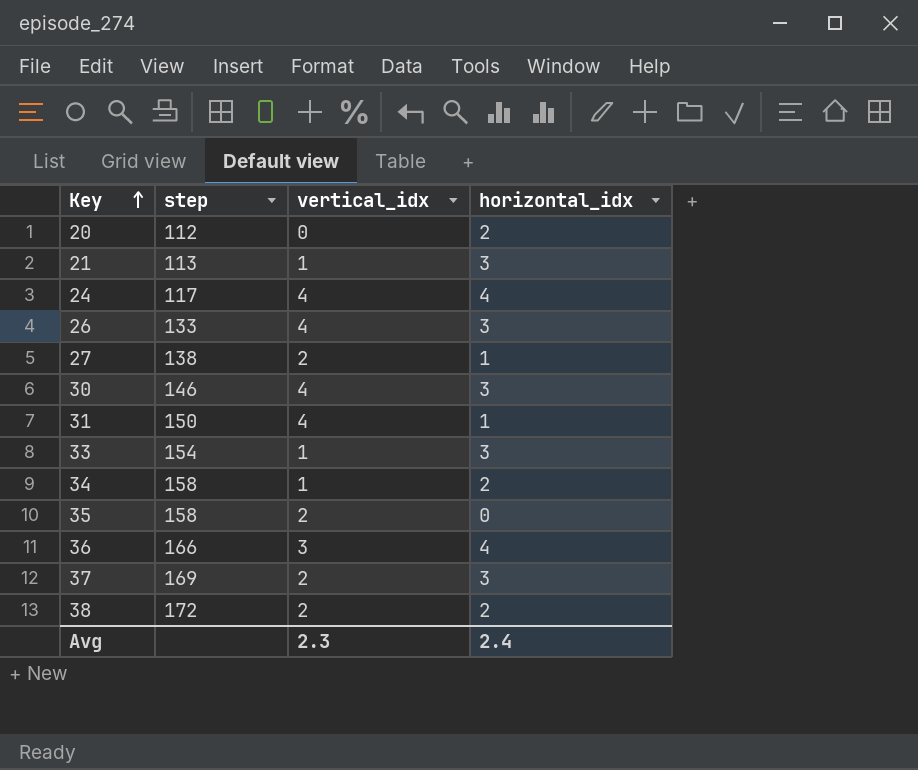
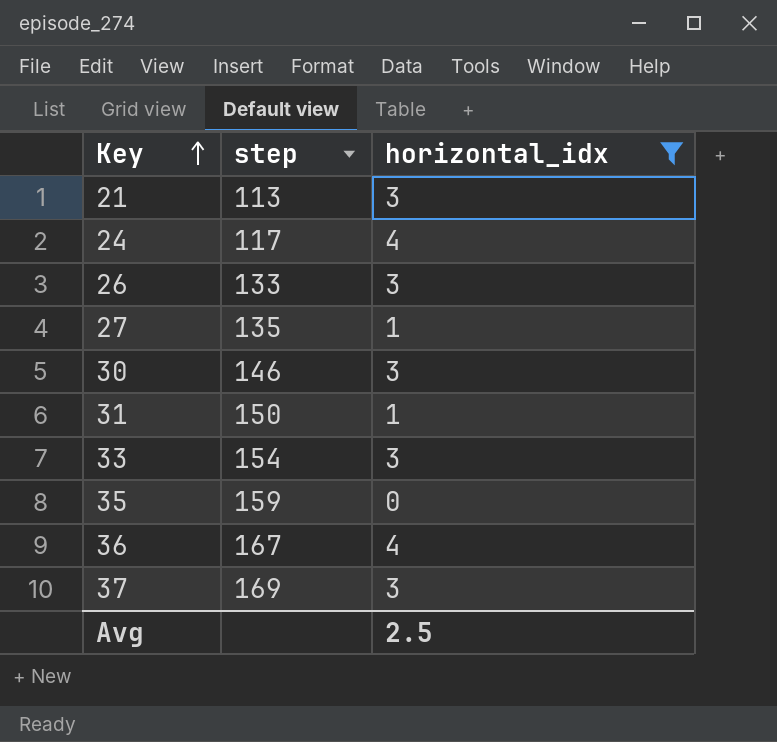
filter: none -> horizontal_idx != 2
column vertical_idx | position: 3 -> none
27 | step: 138 -> 135
35 | step: 158 -> 159
36 | step: 166 -> 167
Avg | horizontal_idx: 2.4 -> 2.5

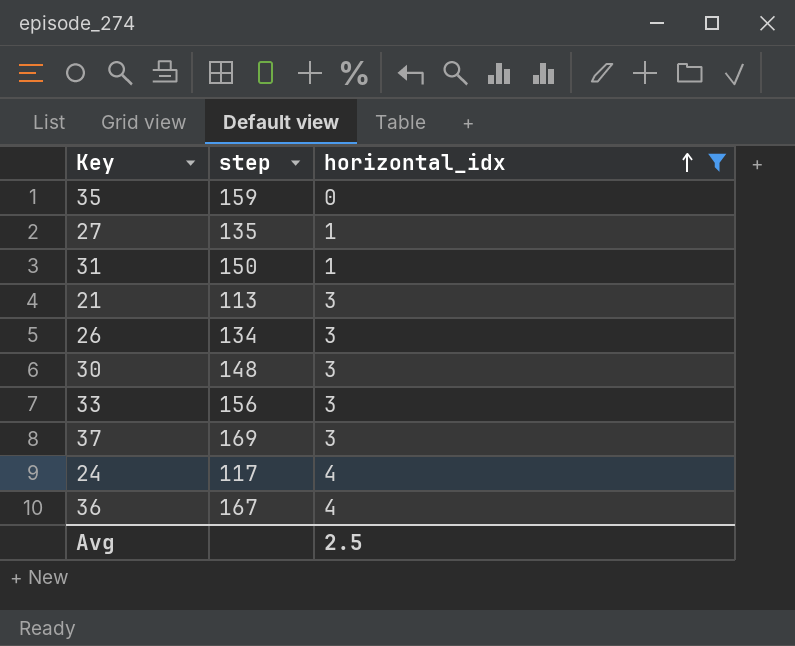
row order: Key ascending -> horizontal_idx ascending
26 | step: 133 -> 134
30 | step: 146 -> 148
33 | step: 154 -> 156

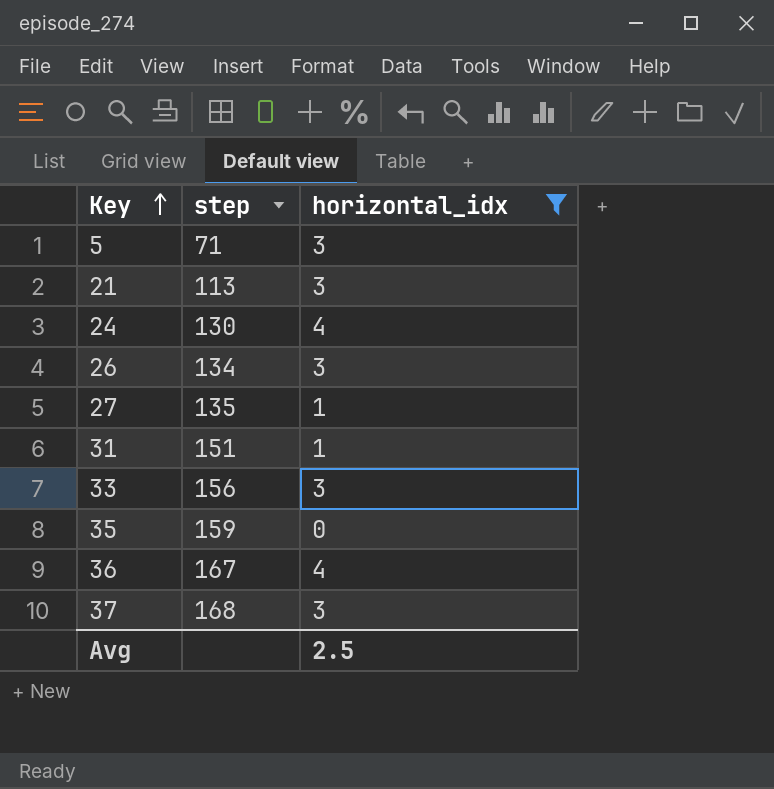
row order: horizontal_idx ascending -> Key ascending
row 30: 148 | 3 -> none
row 5: none -> 71 | 3
24 | step: 117 -> 130
31 | step: 150 -> 151
37 | step: 169 -> 168

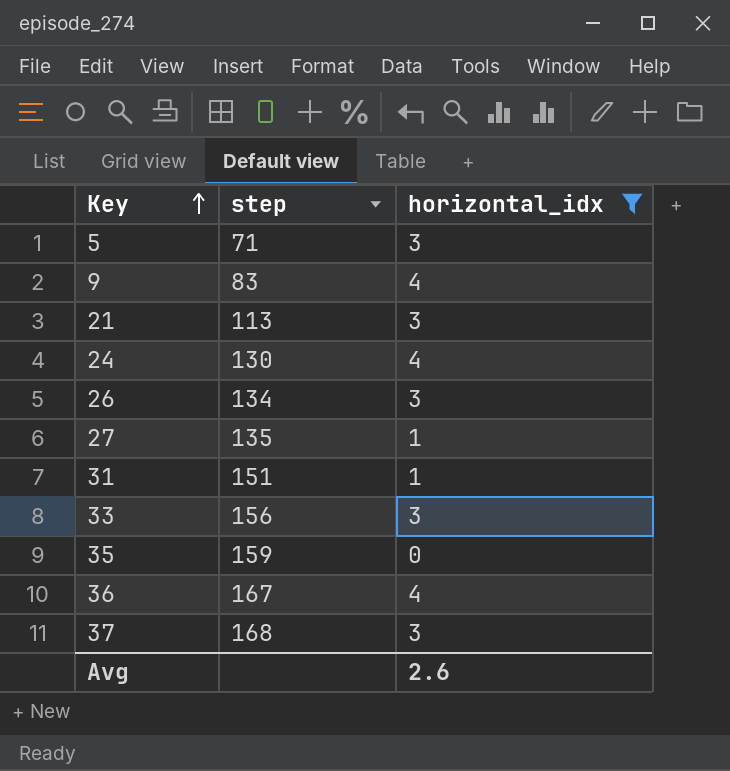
row 9: none -> 83 | 4
Avg | horizontal_idx: 2.5 -> 2.6

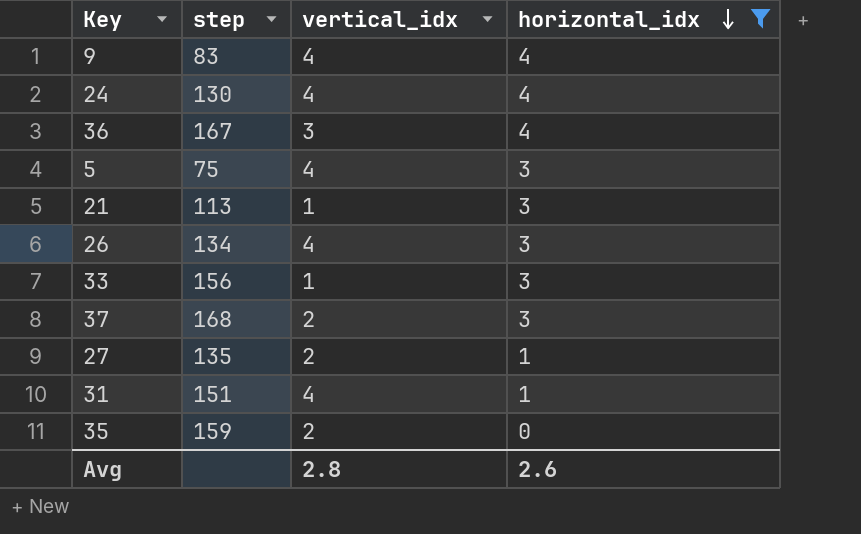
row order: Key ascending -> horizontal_idx descending
column vertical_idx | position: none -> 3
5 | step: 71 -> 75

